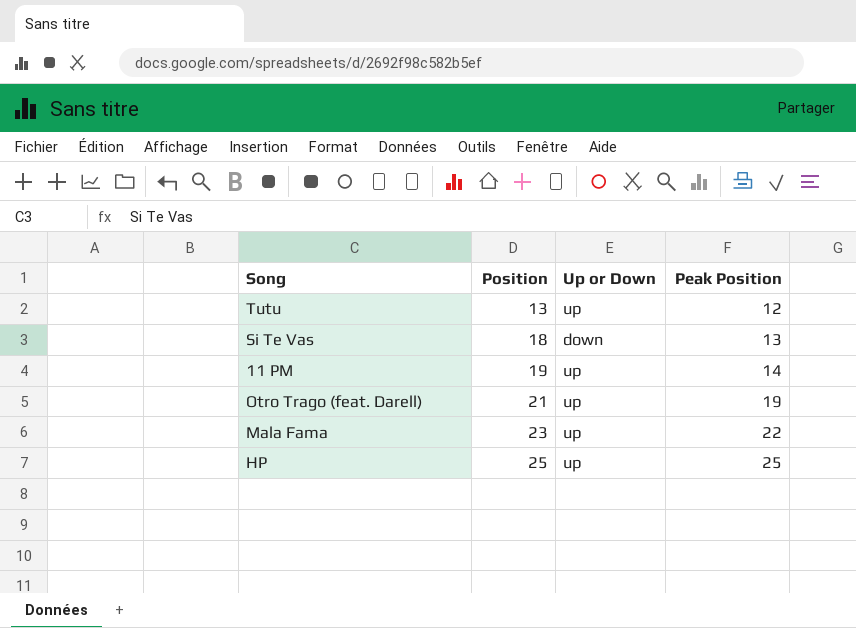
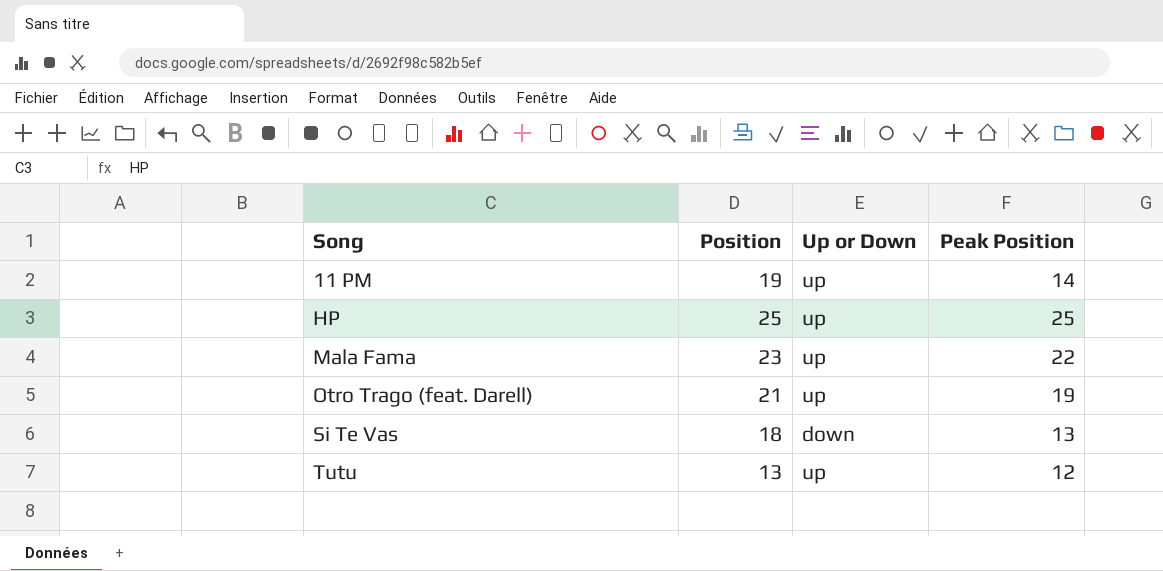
row order: Position ascending -> Song ascending

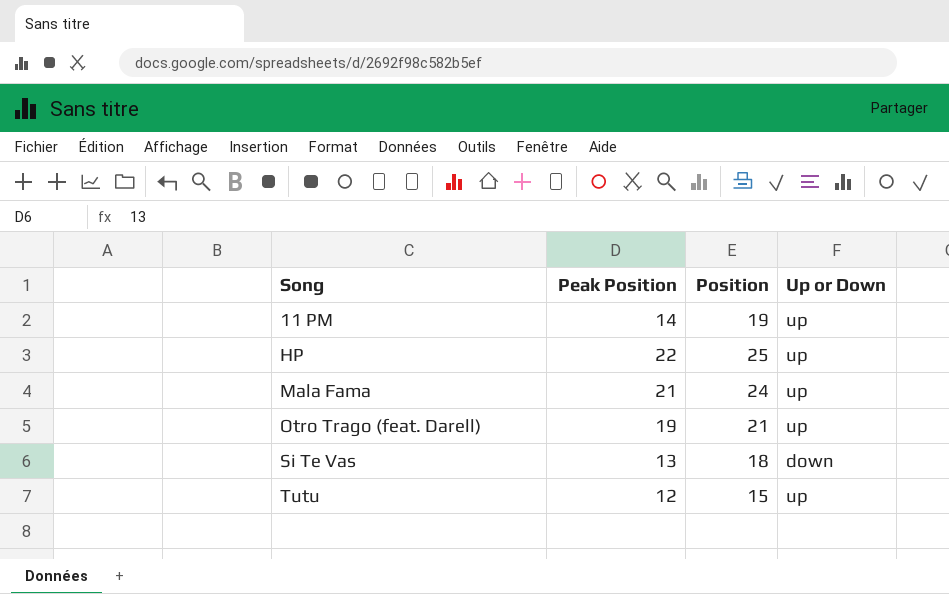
column Peak Position | position: 4 -> 2
HP | Peak Position: 25 -> 22
Mala Fama | Peak Position: 22 -> 21
Mala Fama | Position: 23 -> 24
Tutu | Position: 13 -> 15

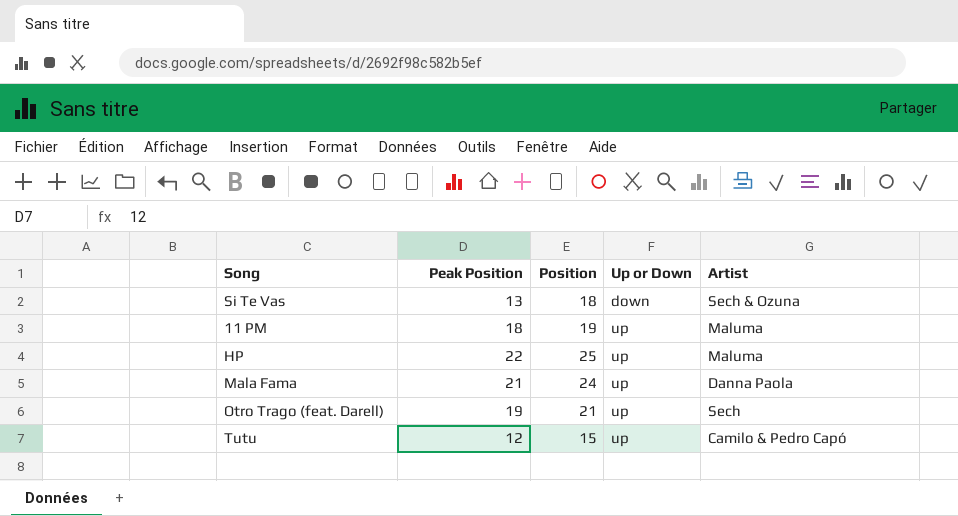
row order: Song ascending -> Up or Down ascending
column Artist | position: none -> 5
11 PM | Peak Position: 14 -> 18

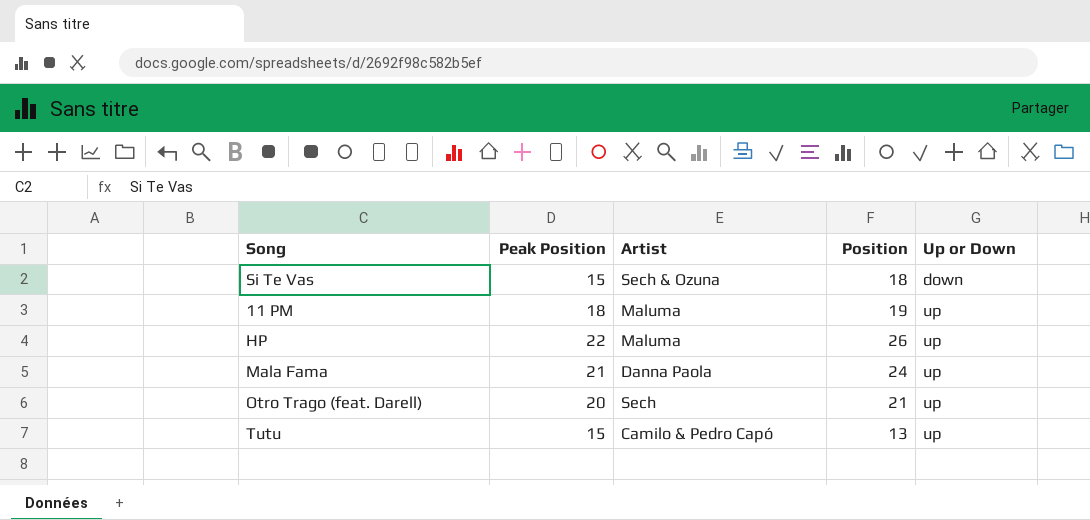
column Artist | position: 5 -> 3
Si Te Vas | Peak Position: 13 -> 15
HP | Position: 25 -> 26
Otro Trago (feat. Darell) | Peak Position: 19 -> 20
Tutu | Peak Position: 12 -> 15
Tutu | Position: 15 -> 13

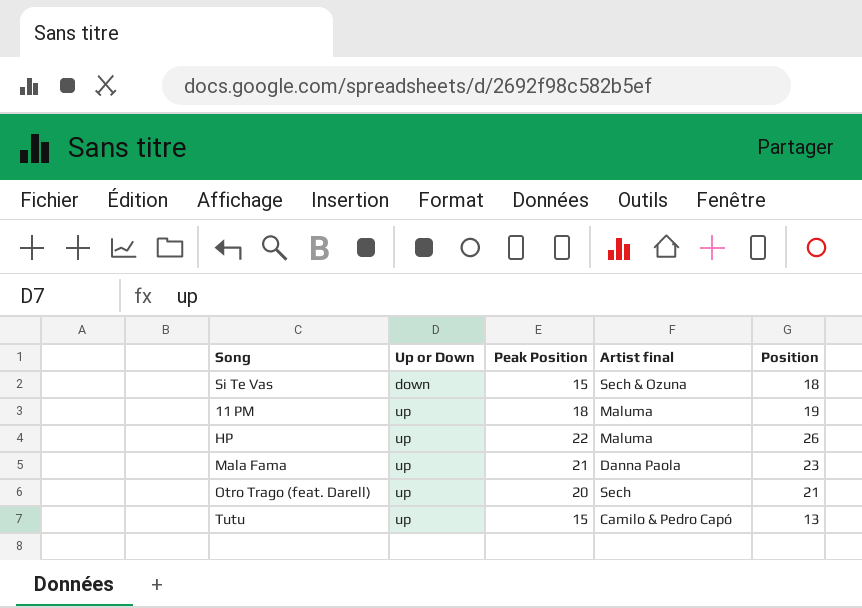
column Up or Down | position: 5 -> 2
column name: Artist -> Artist final
Mala Fama | Position: 24 -> 23

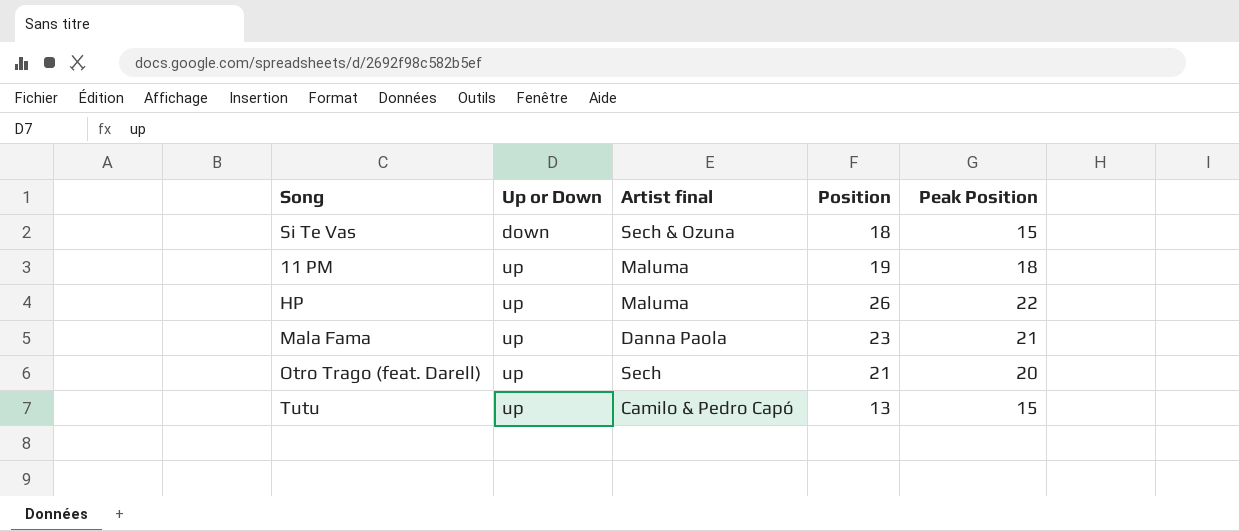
column Peak Position | position: 3 -> 5

